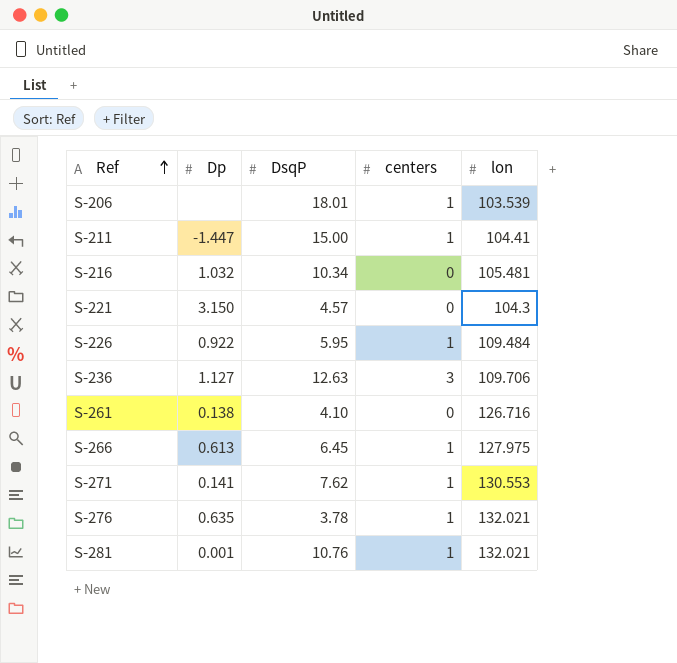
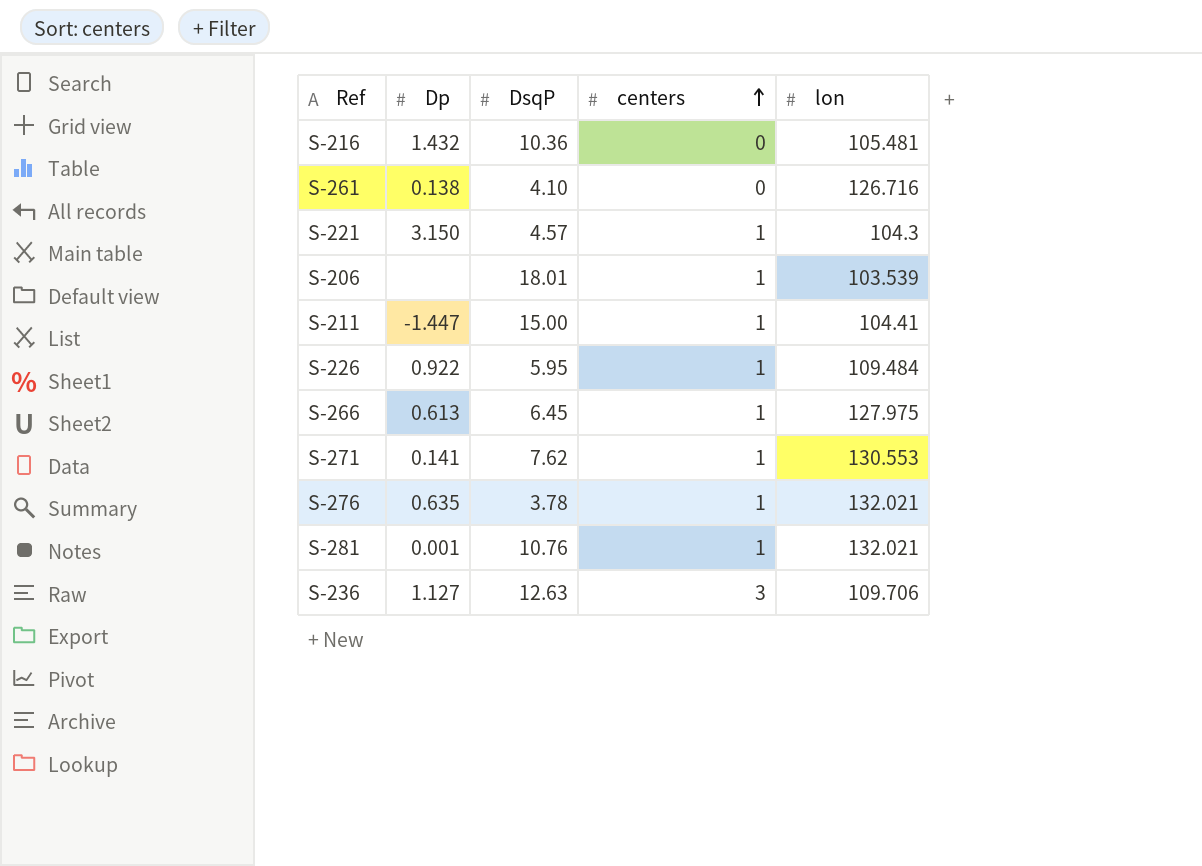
row order: Ref ascending -> centers ascending
S-216 | Dp: 1.032 -> 1.432
S-216 | DsqP: 10.34 -> 10.36
S-221 | centers: 0 -> 1

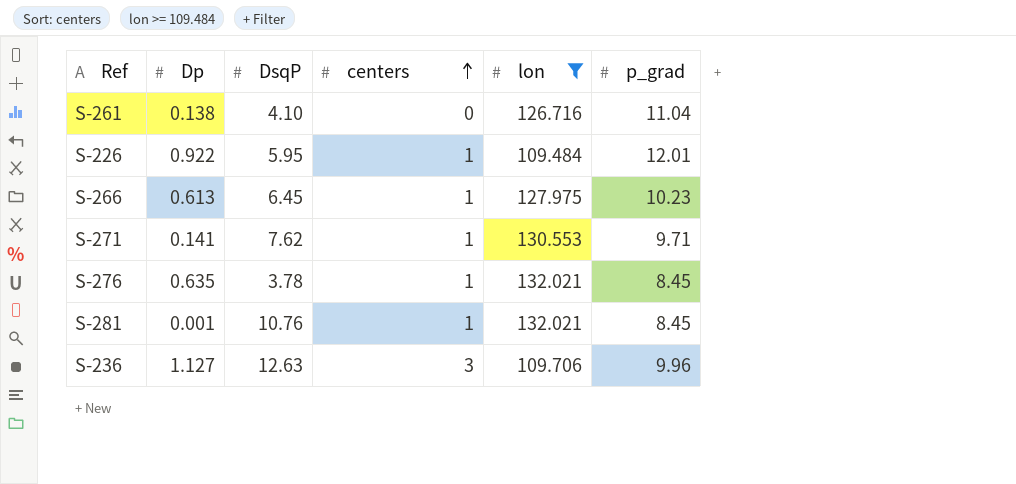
filter: none -> lon >= 109.484
column p_grad | position: none -> 6

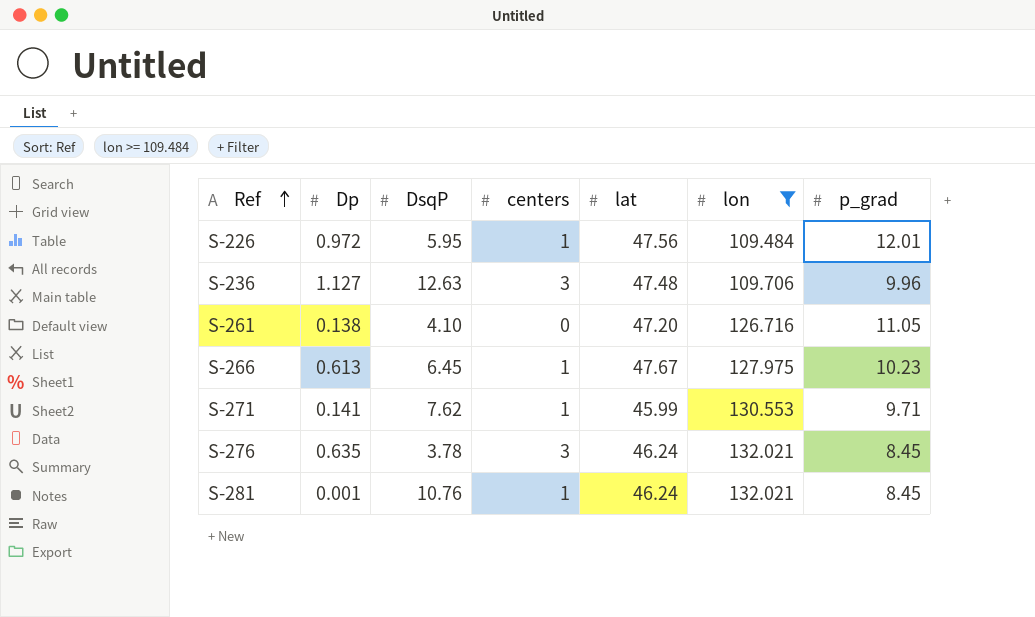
row order: centers ascending -> Ref ascending
column lat | position: none -> 5
S-226 | Dp: 0.922 -> 0.972
S-261 | p_grad: 11.04 -> 11.05
S-276 | centers: 1 -> 3

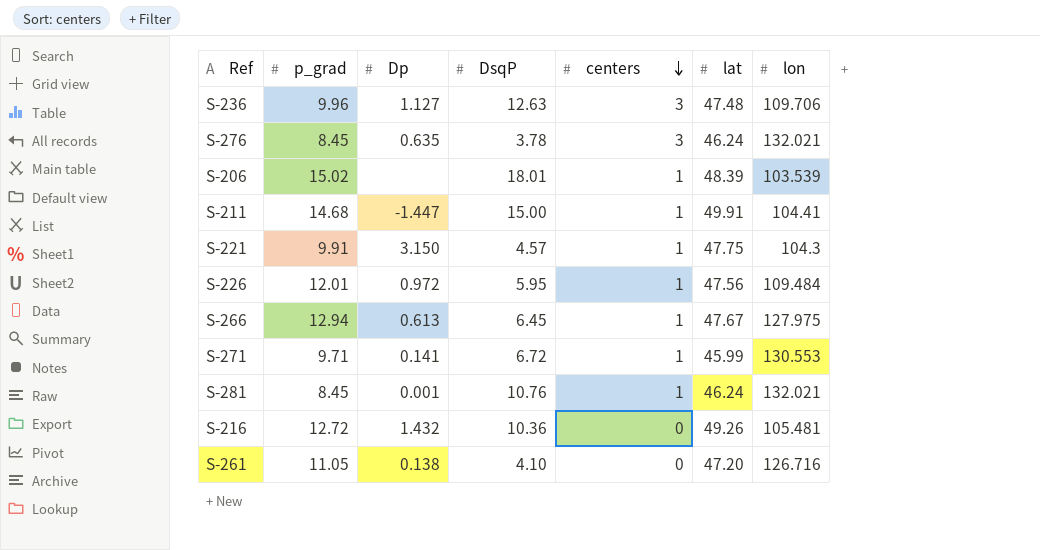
filter: lon >= 109.484 -> none
row order: Ref ascending -> centers descending
column p_grad | position: 7 -> 2
S-266 | p_grad: 10.23 -> 12.94
S-271 | DsqP: 7.62 -> 6.72

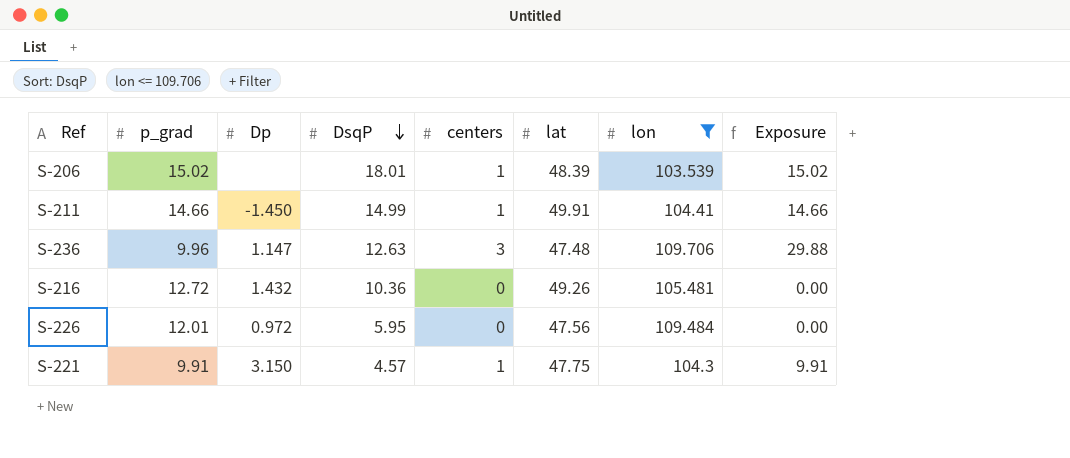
filter: none -> lon <= 109.706
row order: centers descending -> DsqP descending
column Exposure | formula: none -> [p_grad] * [centers]
S-211 | p_grad: 14.68 -> 14.66
S-211 | Dp: -1.447 -> -1.450
S-211 | DsqP: 15.00 -> 14.99
S-236 | Dp: 1.127 -> 1.147
S-226 | centers: 1 -> 0

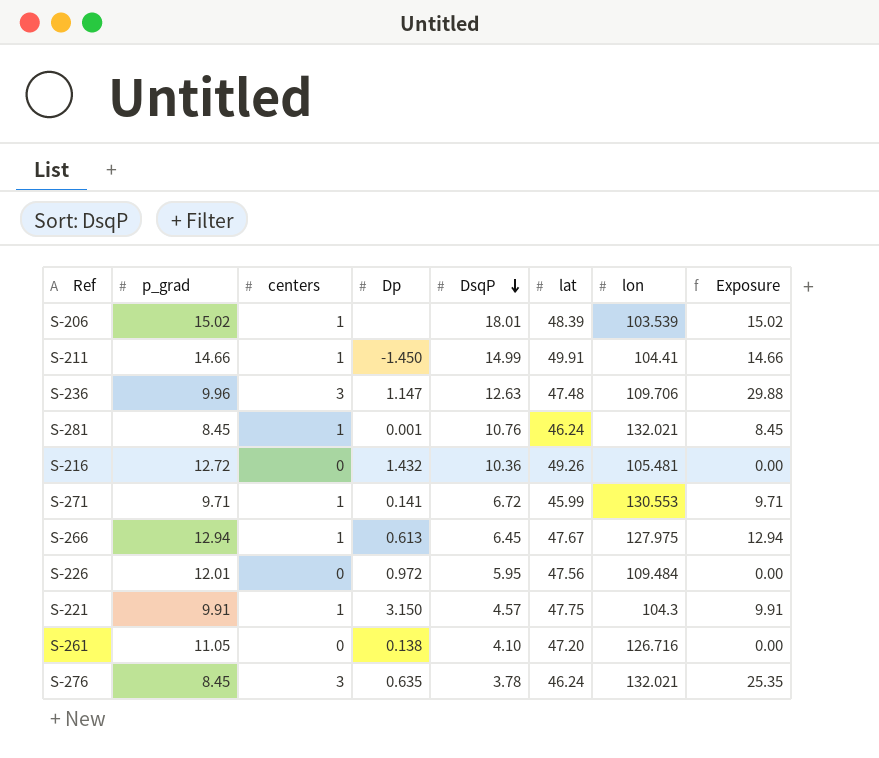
filter: lon <= 109.706 -> none
column centers | position: 5 -> 3

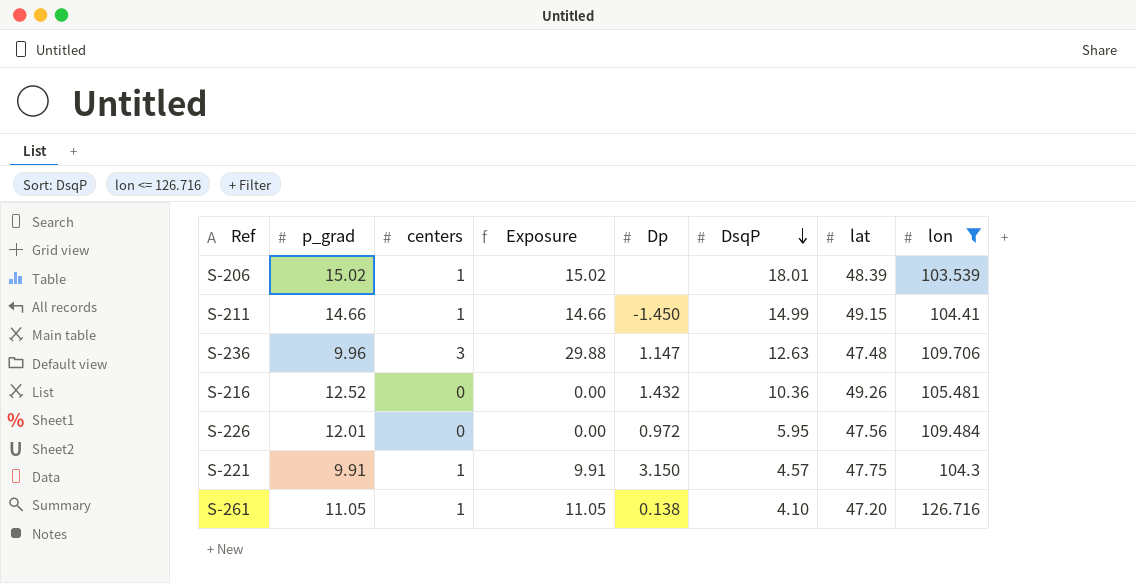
filter: none -> lon <= 126.716
column Exposure | position: 8 -> 4
S-211 | lat: 49.91 -> 49.15
S-216 | p_grad: 12.72 -> 12.52
S-261 | centers: 0 -> 1
S-261 | Exposure: 0.00 -> 11.05

